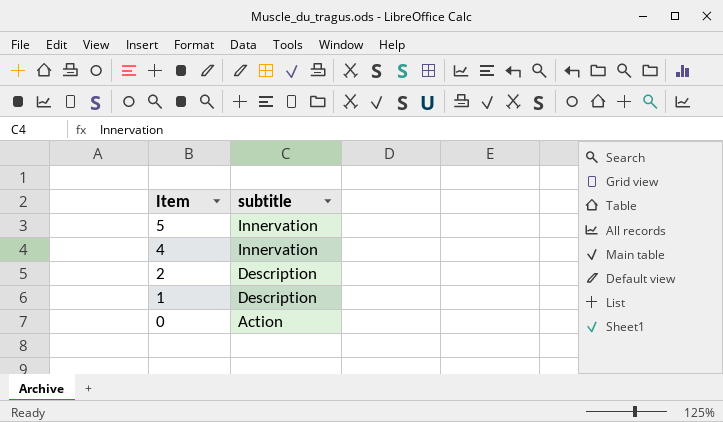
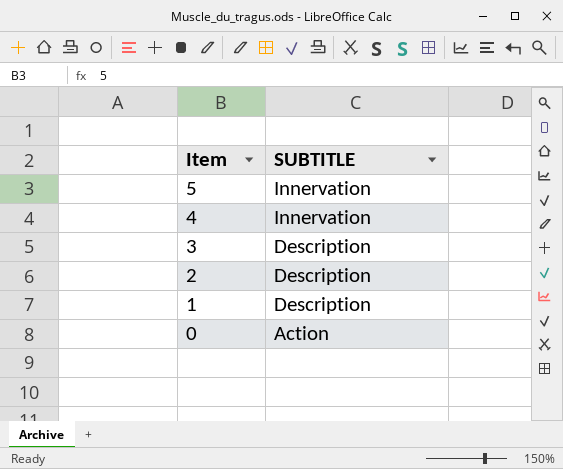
column name: subtitle -> SUBTITLE
row 3: none -> Description

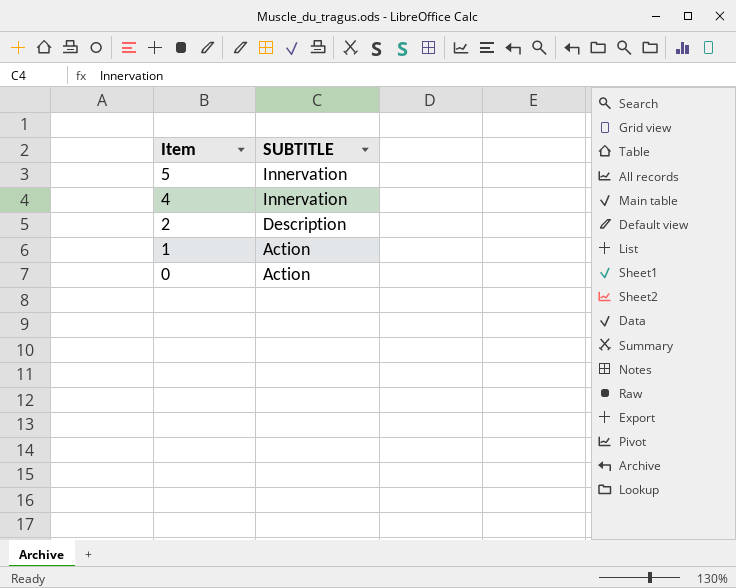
row 3: Description -> none
1 | SUBTITLE: Description -> Action

